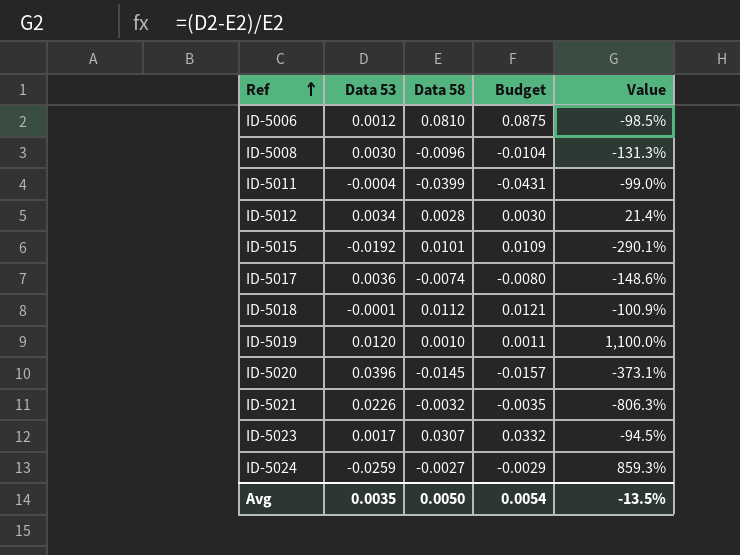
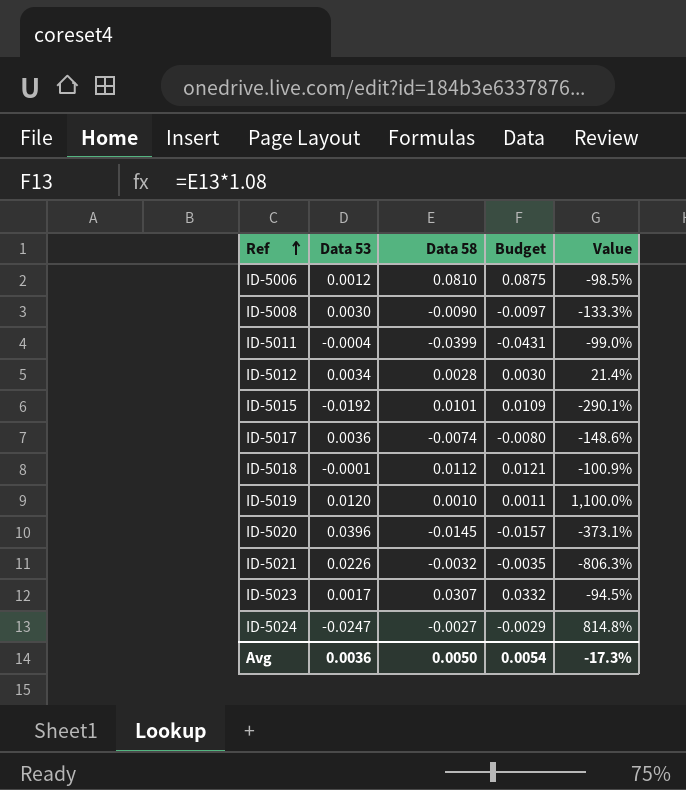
ID-5008 | Data 58: -0.0096 -> -0.0090
ID-5008 | Budget: -0.0104 -> -0.0097
ID-5008 | Value: -131.3% -> -133.3%
ID-5024 | Data 53: -0.0259 -> -0.0247
ID-5024 | Value: 859.3% -> 814.8%
Avg | Data 53: 0.0035 -> 0.0036
Avg | Value: -13.5% -> -17.3%

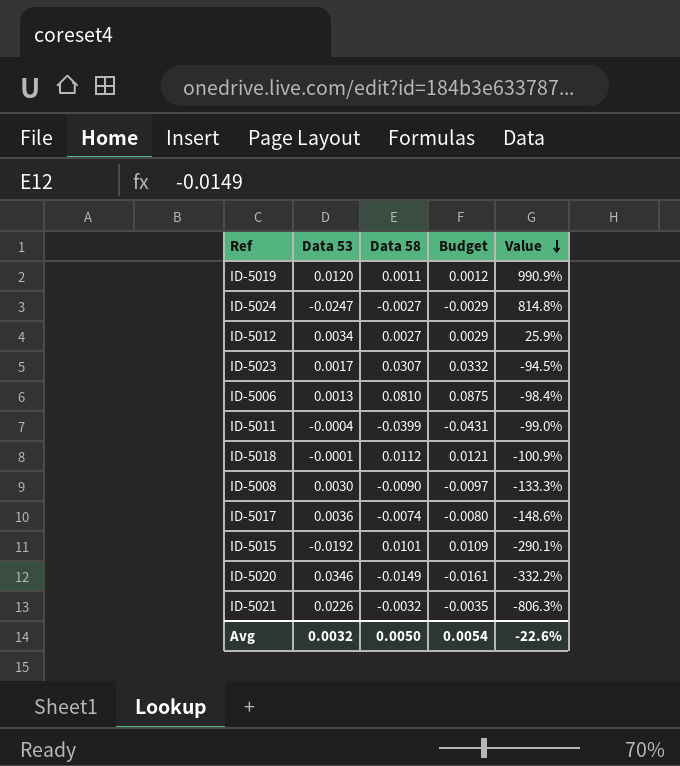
row order: Ref ascending -> Value descending
ID-5019 | Data 58: 0.0010 -> 0.0011
ID-5019 | Budget: 0.0011 -> 0.0012
ID-5019 | Value: 1,100.0% -> 990.9%
ID-5012 | Data 58: 0.0028 -> 0.0027
ID-5012 | Budget: 0.0030 -> 0.0029
ID-5012 | Value: 21.4% -> 25.9%
ID-5006 | Data 53: 0.0012 -> 0.0013
ID-5006 | Value: -98.5% -> -98.4%
ID-5020 | Data 53: 0.0396 -> 0.0346
ID-5020 | Data 58: -0.0145 -> -0.0149
ID-5020 | Budget: -0.0157 -> -0.0161
ID-5020 | Value: -373.1% -> -332.2%
Avg | Data 53: 0.0036 -> 0.0032
Avg | Value: -17.3% -> -22.6%

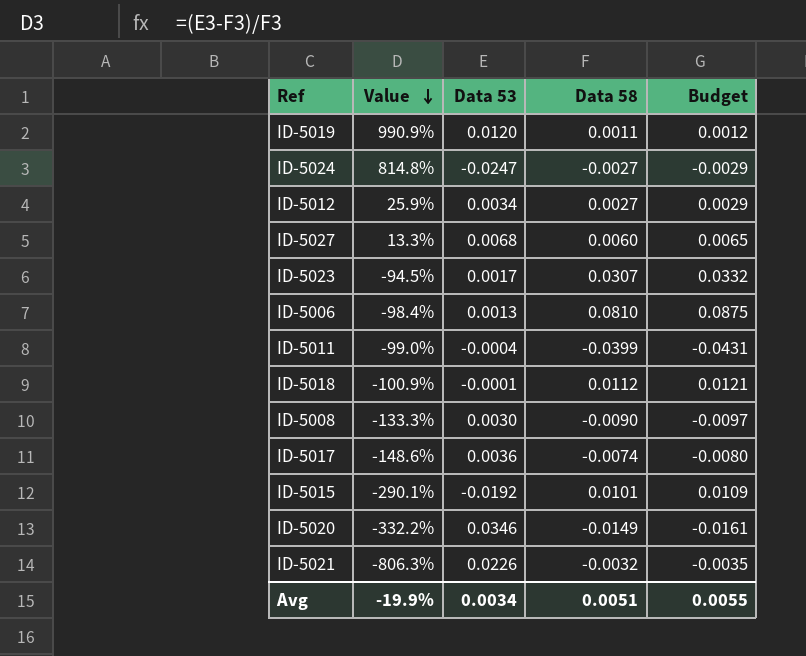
column Value | position: 5 -> 2
row ID-5027: none -> 13.3% | 0.0068 | 0.0060 | 0.0065
Avg | Value: -22.6% -> -19.9%
Avg | Data 53: 0.0032 -> 0.0034
Avg | Data 58: 0.0050 -> 0.0051
Avg | Budget: 0.0054 -> 0.0055

